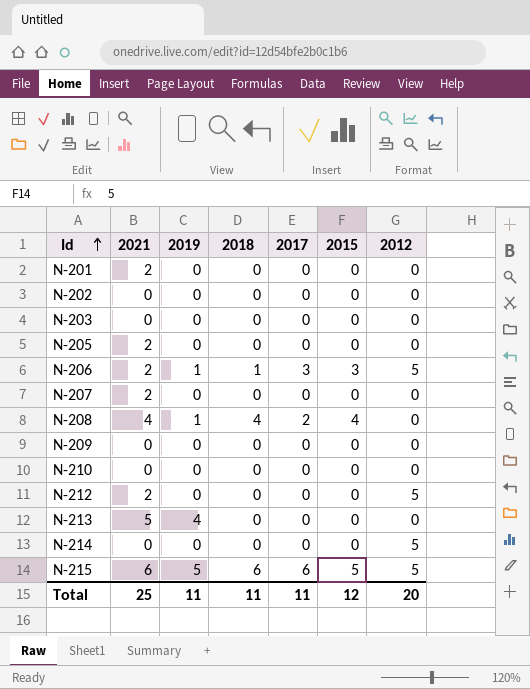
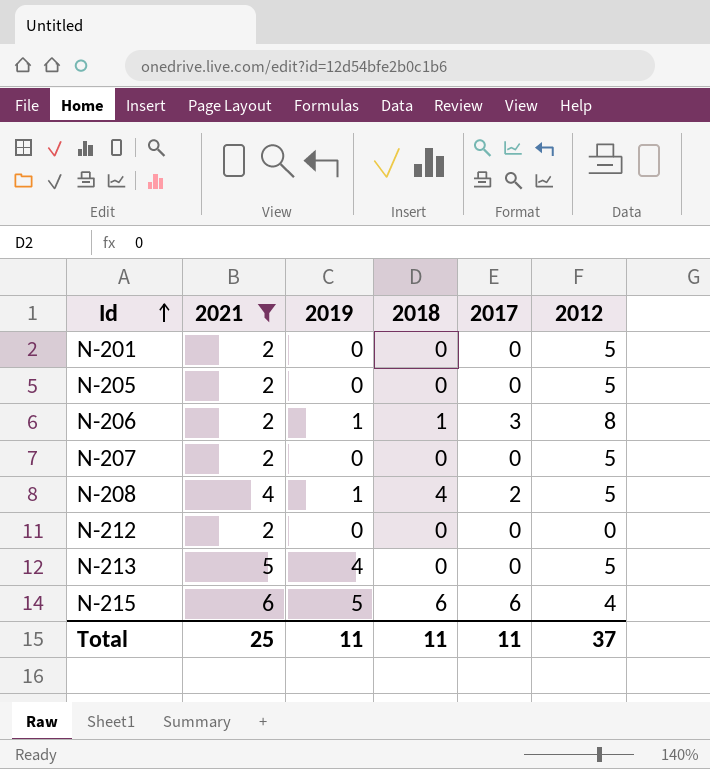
filter: none -> 2021 != 0
column 2015 | position: 6 -> none
N-201 | 2012: 0 -> 5
N-205 | 2012: 0 -> 5
N-206 | 2012: 5 -> 8
N-207 | 2012: 0 -> 5
N-208 | 2012: 0 -> 5
N-212 | 2012: 5 -> 0
N-213 | 2012: 0 -> 5
N-215 | 2012: 5 -> 4
Total | 2012: 20 -> 37

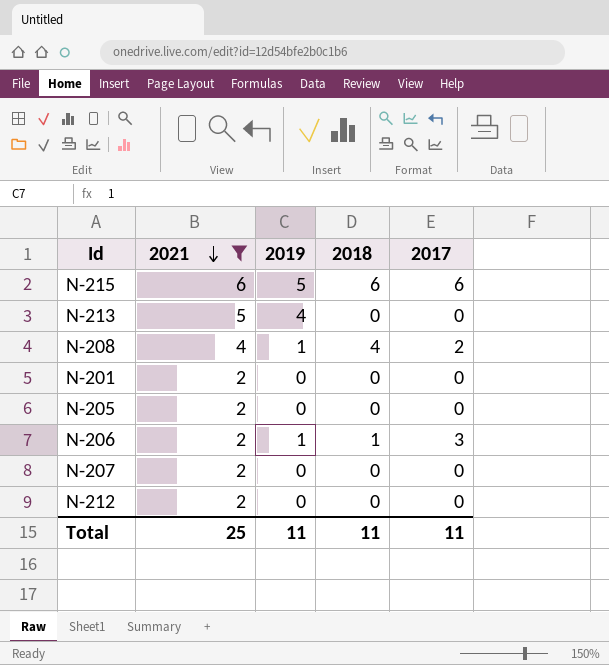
row order: Id ascending -> 2021 descending
column 2012 | position: 6 -> none

